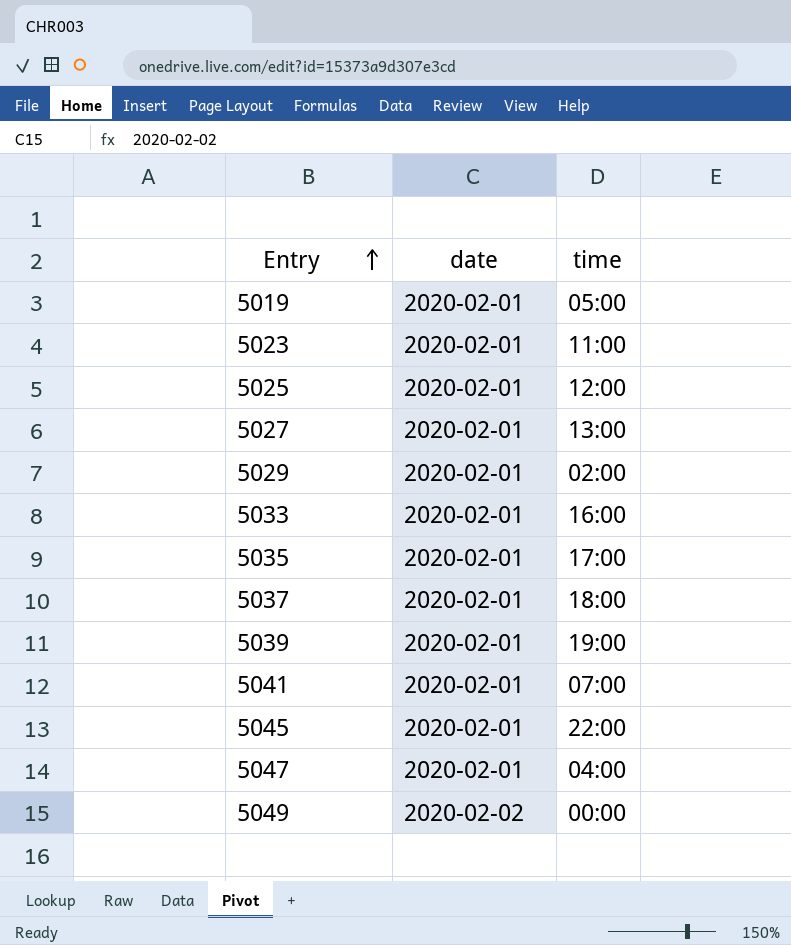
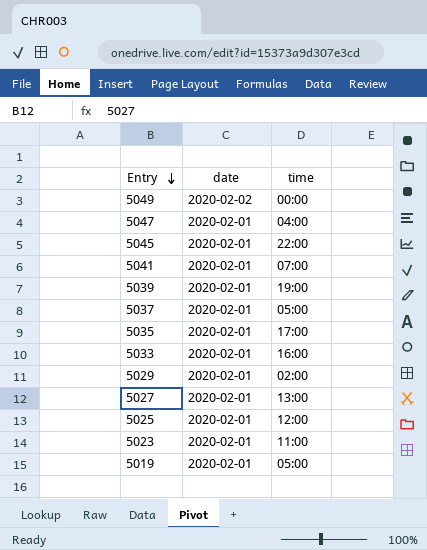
row order: Entry ascending -> Entry descending
5037 | time: 18:00 -> 05:00

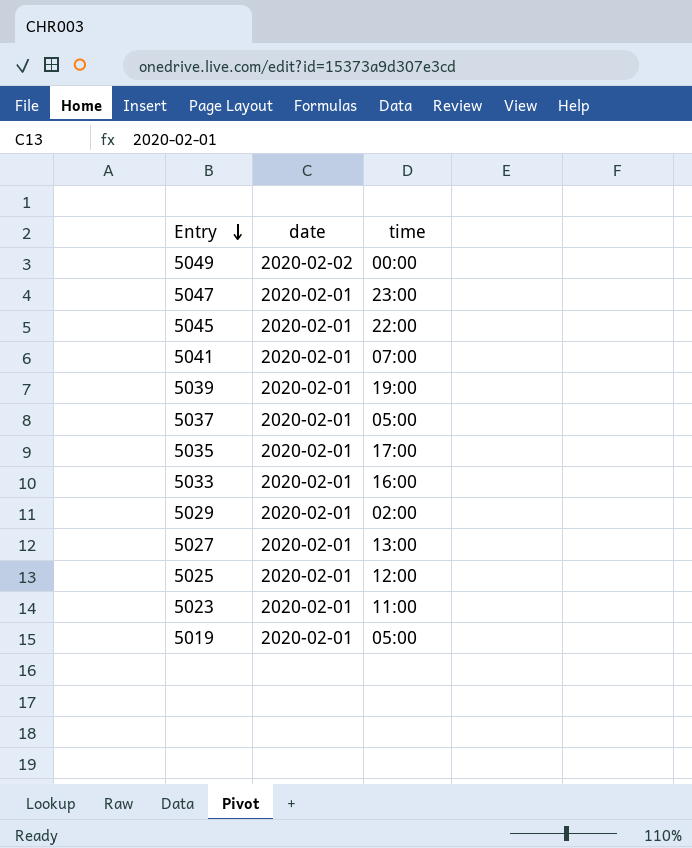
5047 | time: 04:00 -> 23:00

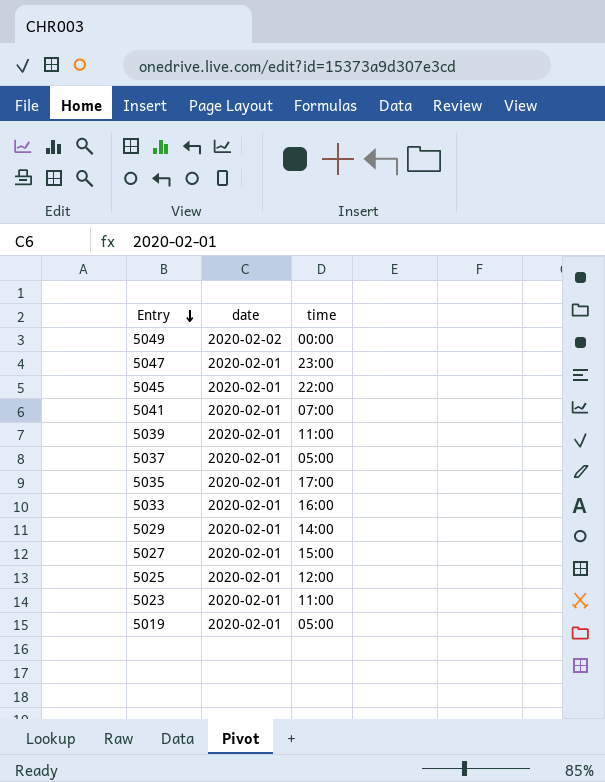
5039 | time: 19:00 -> 11:00
5029 | time: 02:00 -> 14:00
5027 | time: 13:00 -> 15:00

